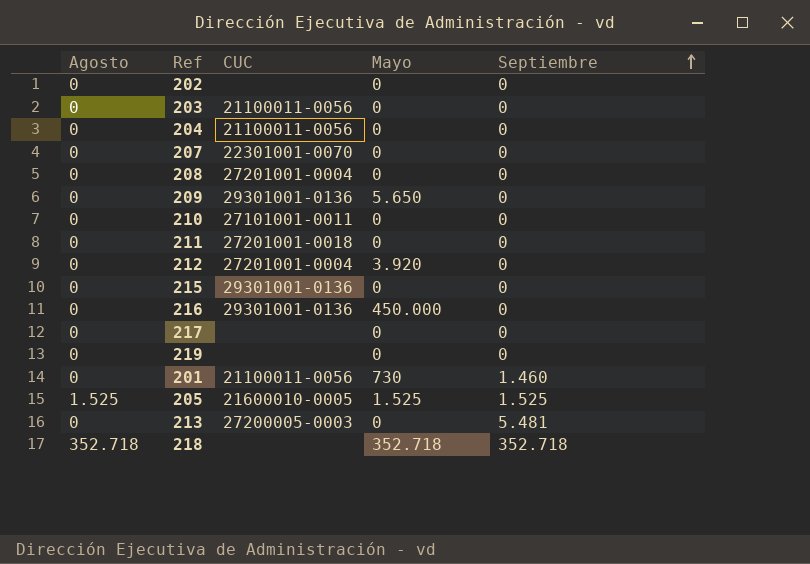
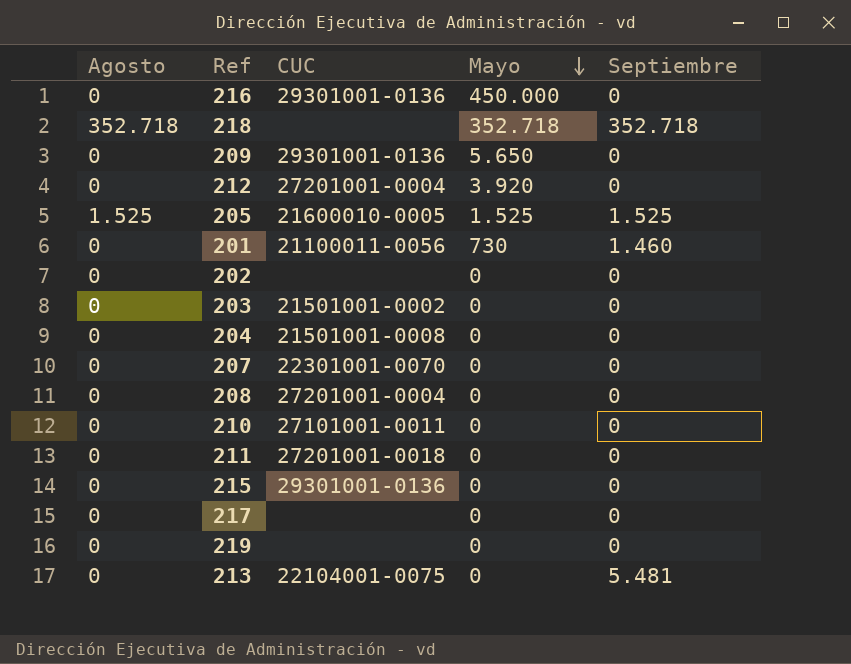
row order: Septiembre ascending -> Mayo descending
203 | CUC: 21100011-0056 -> 21501001-0002
204 | CUC: 21100011-0056 -> 21501001-0008
213 | CUC: 27200005-0003 -> 22104001-0075

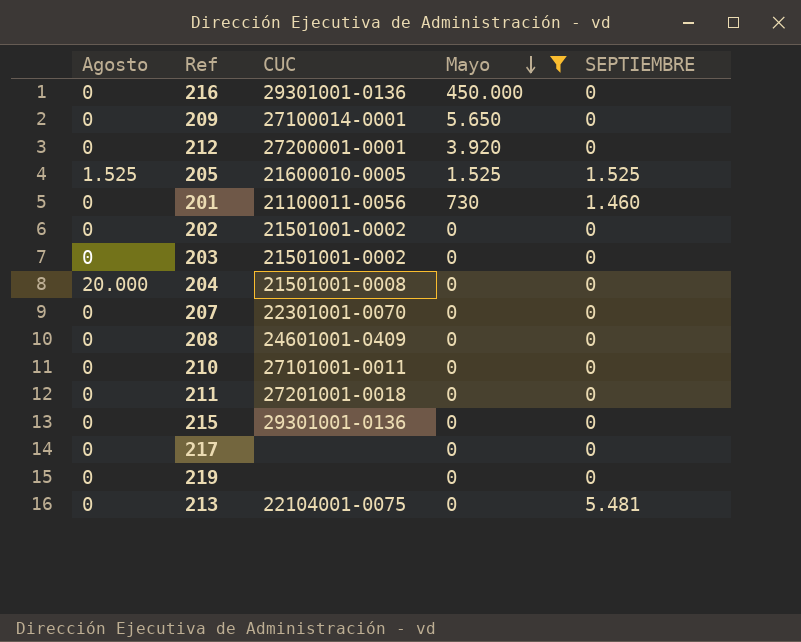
filter: none -> Mayo != 352.718
column name: Septiembre -> SEPTIEMBRE
209 | CUC: 29301001-0136 -> 27100014-0001
212 | CUC: 27201001-0004 -> 27200001-0001
202 | CUC: none -> 21501001-0002
204 | Agosto: 0 -> 20.000
208 | CUC: 27201001-0004 -> 24601001-0409

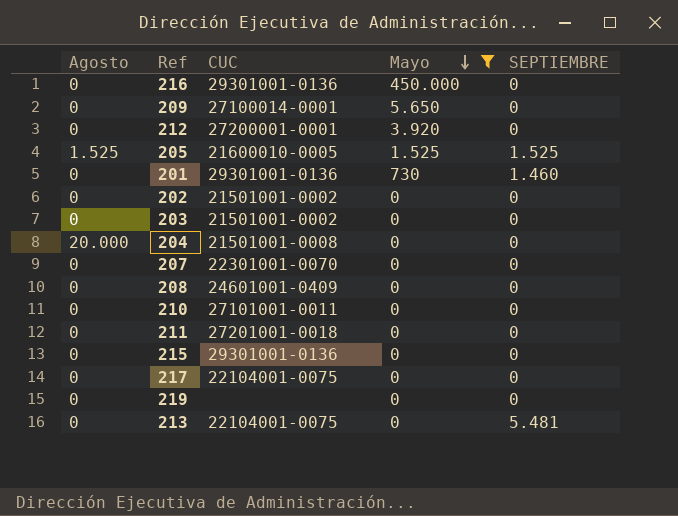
201 | CUC: 21100011-0056 -> 29301001-0136
217 | CUC: none -> 22104001-0075

